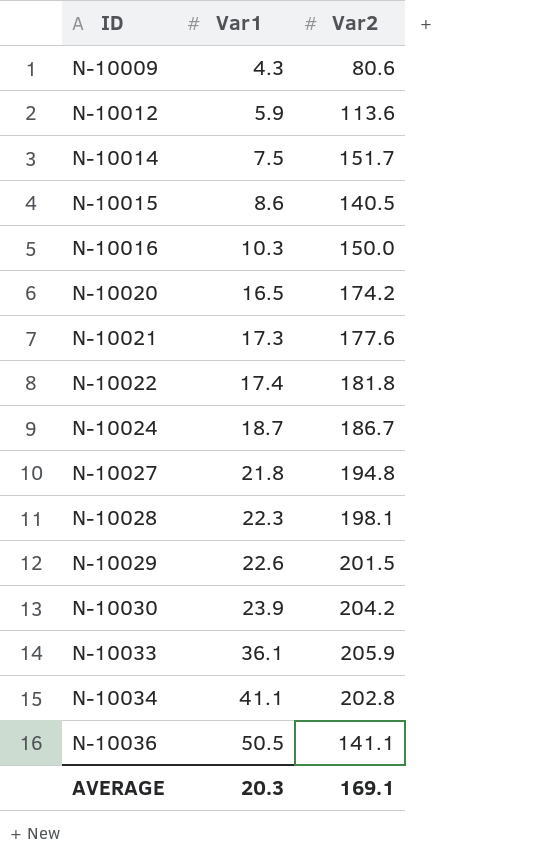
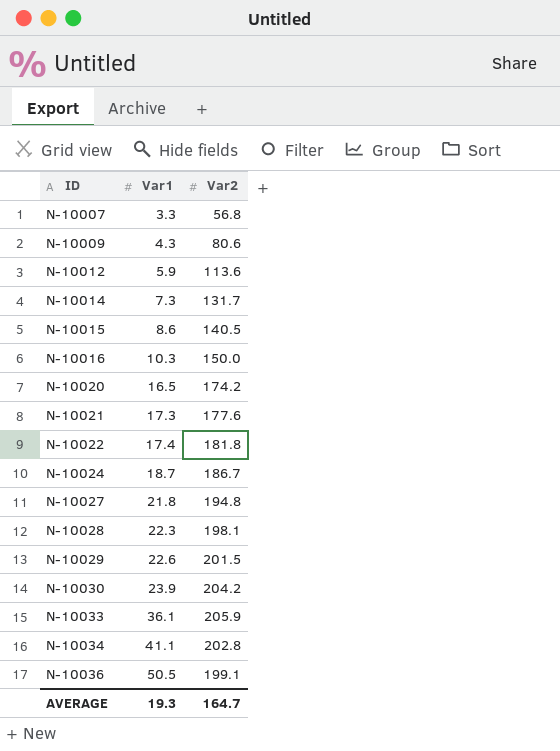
row N-10007: none -> 3.3 | 56.8
N-10014 | Var1: 7.5 -> 7.3
N-10014 | Var2: 151.7 -> 131.7
N-10036 | Var2: 141.1 -> 199.1
AVERAGE | Var1: 20.3 -> 19.3
AVERAGE | Var2: 169.1 -> 164.7

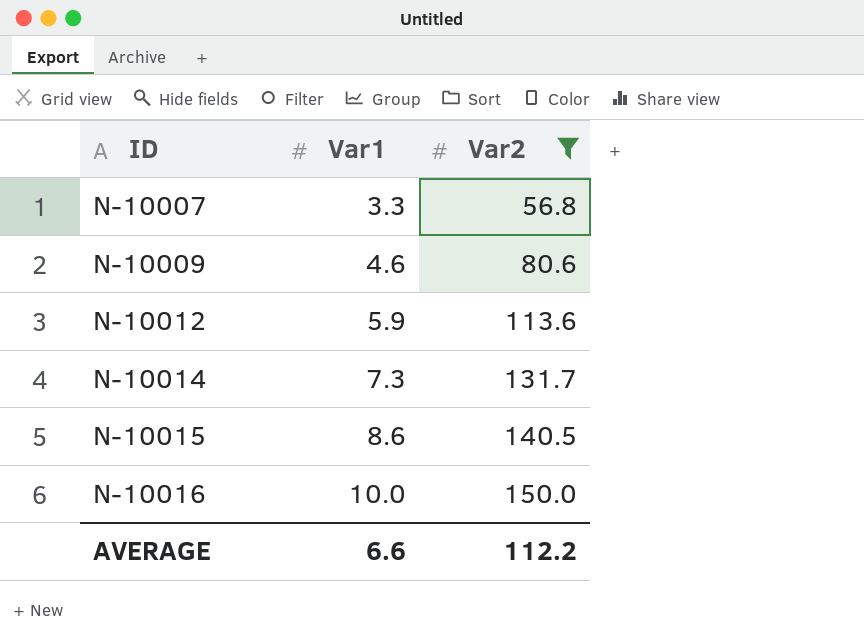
filter: none -> Var2 <= 150.0
N-10009 | Var1: 4.3 -> 4.6
N-10016 | Var1: 10.3 -> 10.0
AVERAGE | Var1: 19.3 -> 6.6
AVERAGE | Var2: 164.7 -> 112.2

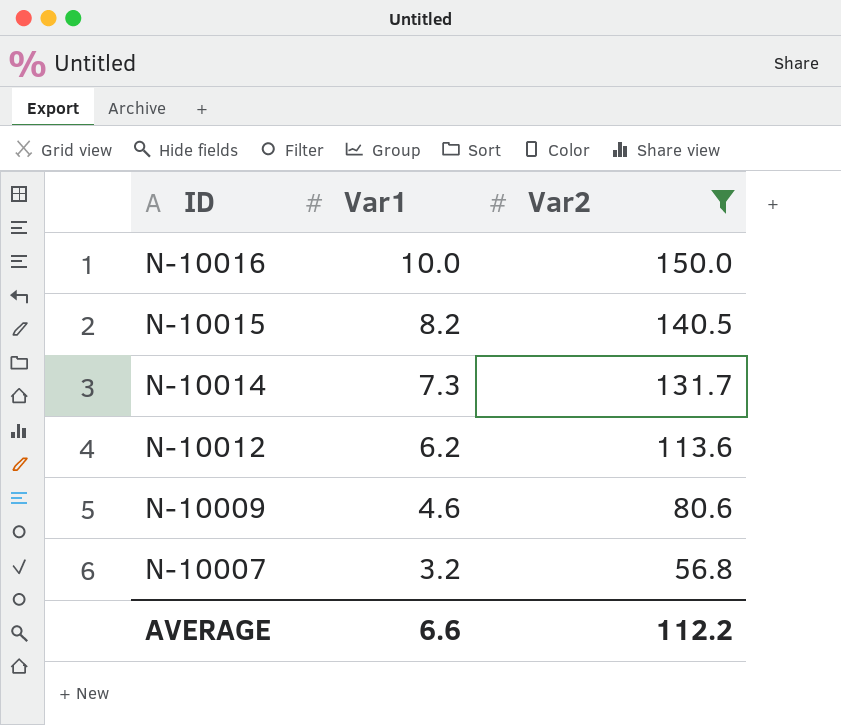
row order: ID ascending -> ID descending
N-10015 | Var1: 8.6 -> 8.2
N-10012 | Var1: 5.9 -> 6.2
N-10007 | Var1: 3.3 -> 3.2

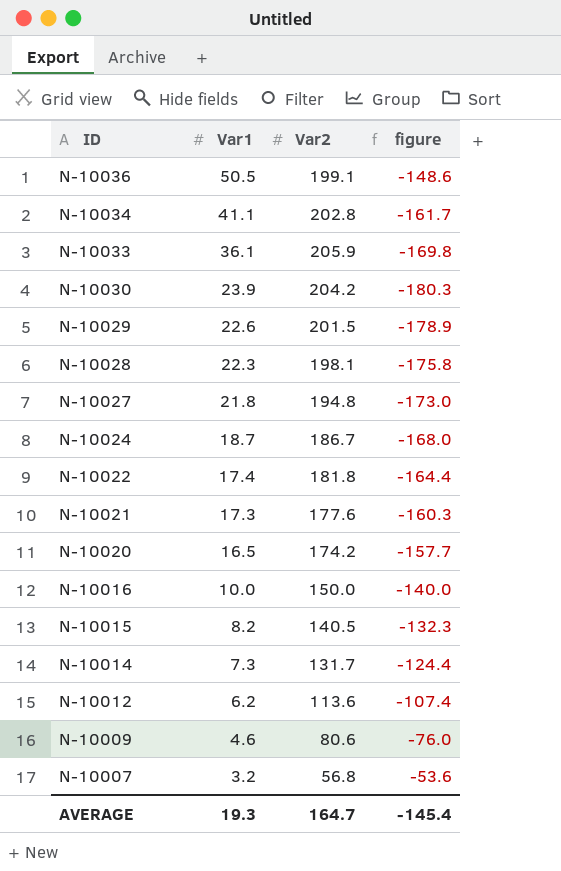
filter: Var2 <= 150.0 -> none
column figure | formula: none -> [Var1] - [Var2]
AVERAGE | Var1: 6.6 -> 19.3
AVERAGE | Var2: 112.2 -> 164.7

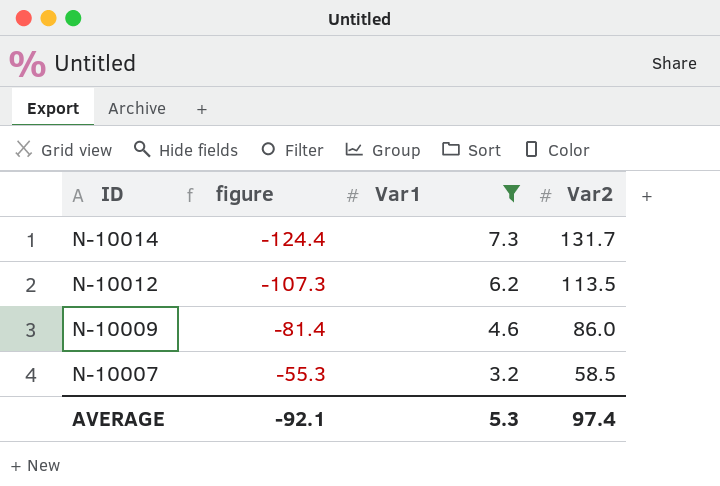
filter: none -> Var1 <= 7.3
column figure | position: 4 -> 2
N-10012 | figure: -107.4 -> -107.3
N-10012 | Var2: 113.6 -> 113.5
N-10009 | figure: -76.0 -> -81.4
N-10009 | Var2: 80.6 -> 86.0
N-10007 | figure: -53.6 -> -55.3
N-10007 | Var2: 56.8 -> 58.5
AVERAGE | figure: -145.4 -> -92.1
AVERAGE | Var1: 19.3 -> 5.3
AVERAGE | Var2: 164.7 -> 97.4

